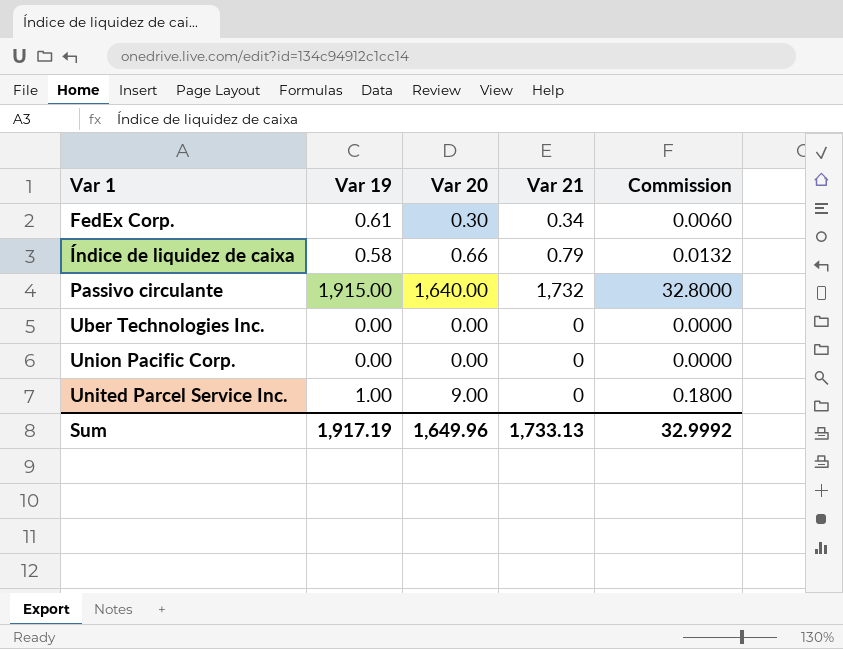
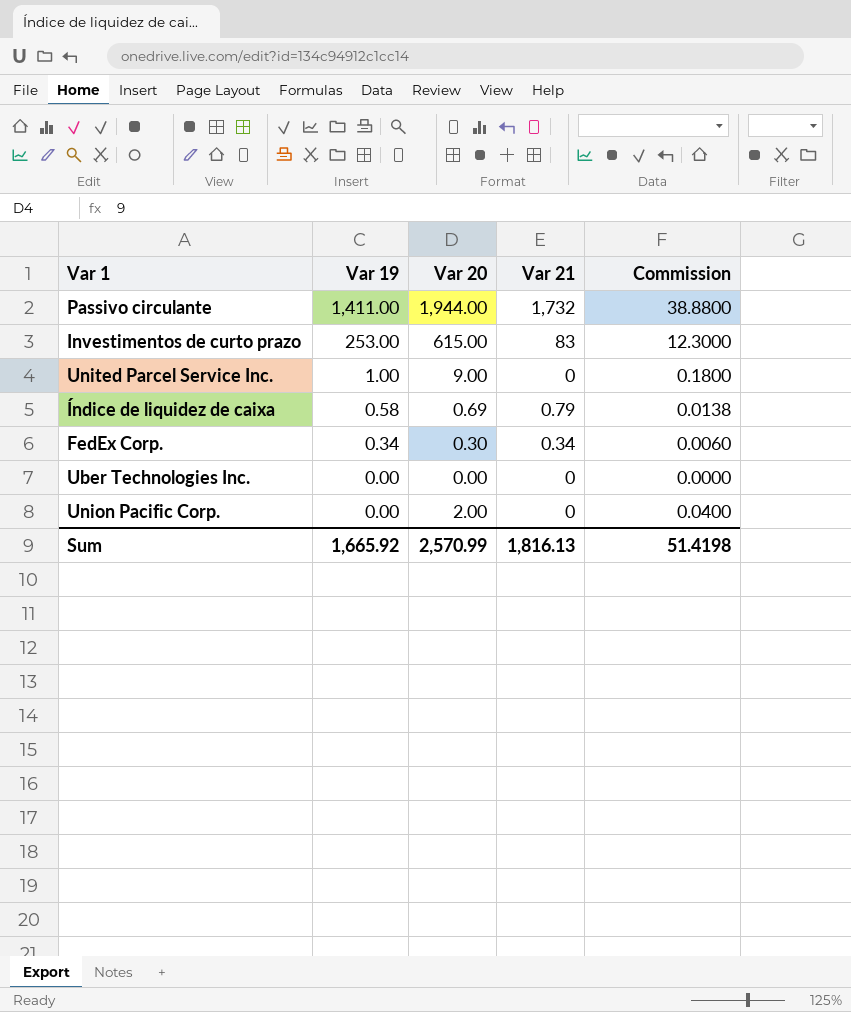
row order: Var 1 ascending -> Var 19 descending
Passivo circulante | Var 19: 1,915.00 -> 1,411.00
Passivo circulante | Var 20: 1,640.00 -> 1,944.00
Passivo circulante | Commission: 32.8000 -> 38.8800
row Investimentos de curto prazo: none -> 253.00 | 615.00 | 83 | 12.3000
Índice de liquidez de caixa | Var 20: 0.66 -> 0.69
Índice de liquidez de caixa | Commission: 0.0132 -> 0.0138
FedEx Corp. | Var 19: 0.61 -> 0.34
Union Pacific Corp. | Var 20: 0.00 -> 2.00
Union Pacific Corp. | Commission: 0.0000 -> 0.0400
Sum | Var 19: 1,917.19 -> 1,665.92
Sum | Var 20: 1,649.96 -> 2,570.99
Sum | Var 21: 1,733.13 -> 1,816.13
Sum | Commission: 32.9992 -> 51.4198

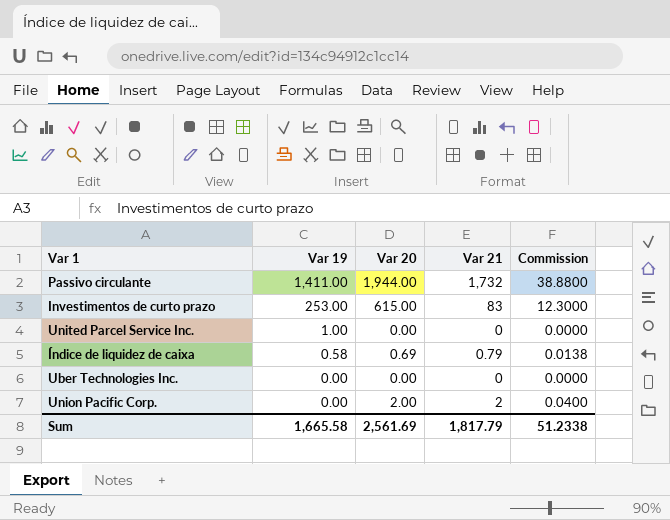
row FedEx Corp.: 0.34 | 0.30 | 0.34 | 0.0060 -> none
United Parcel Service Inc. | Var 20: 9.00 -> 0.00
United Parcel Service Inc. | Commission: 0.1800 -> 0.0000
Union Pacific Corp. | Var 21: 0 -> 2
Sum | Var 19: 1,665.92 -> 1,665.58
Sum | Var 20: 2,570.99 -> 2,561.69
Sum | Var 21: 1,816.13 -> 1,817.79
Sum | Commission: 51.4198 -> 51.2338

